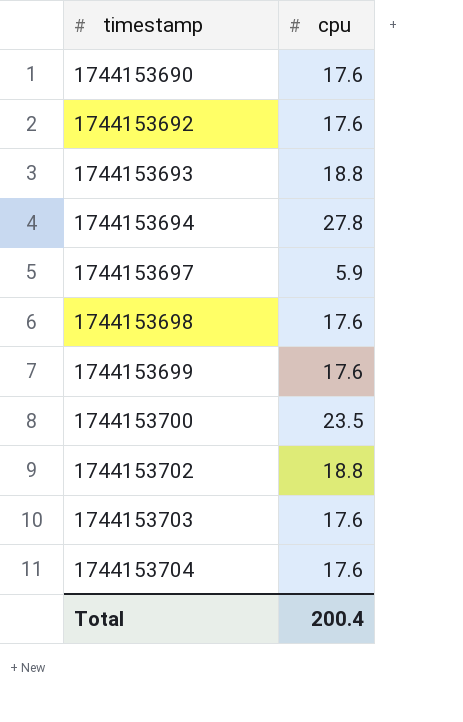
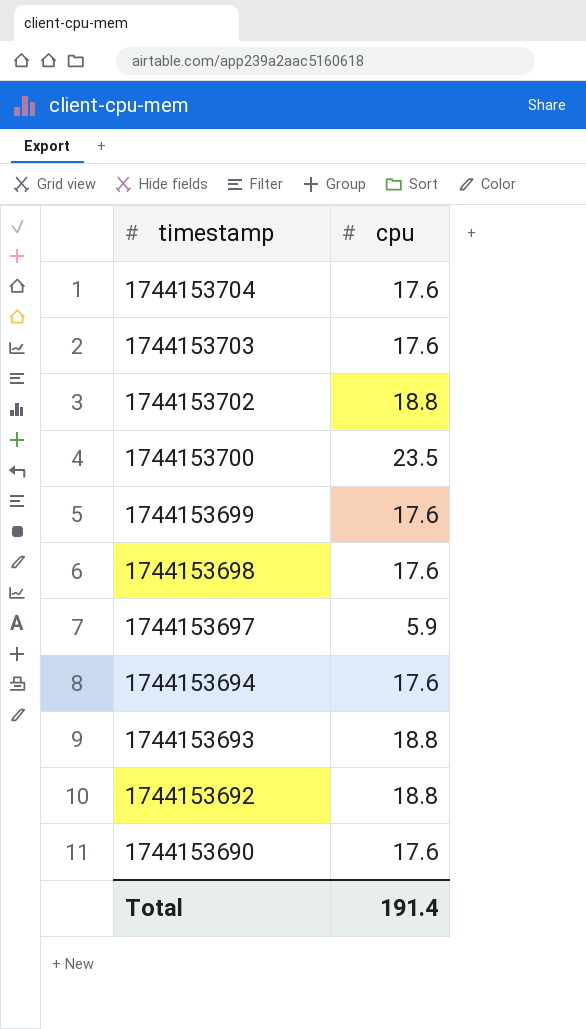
row order: timestamp ascending -> timestamp descending
1744153694 | cpu: 27.8 -> 17.6
1744153692 | cpu: 17.6 -> 18.8
Total | cpu: 200.4 -> 191.4

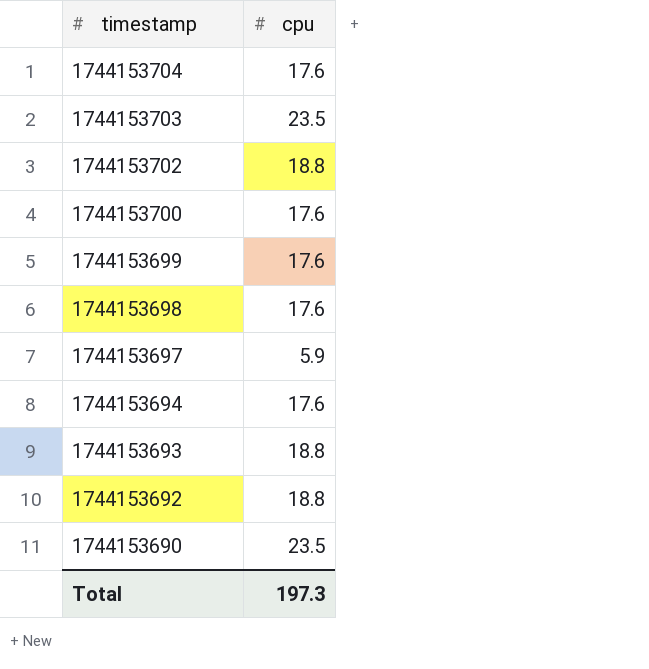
1744153703 | cpu: 17.6 -> 23.5
1744153700 | cpu: 23.5 -> 17.6
1744153690 | cpu: 17.6 -> 23.5
Total | cpu: 191.4 -> 197.3

